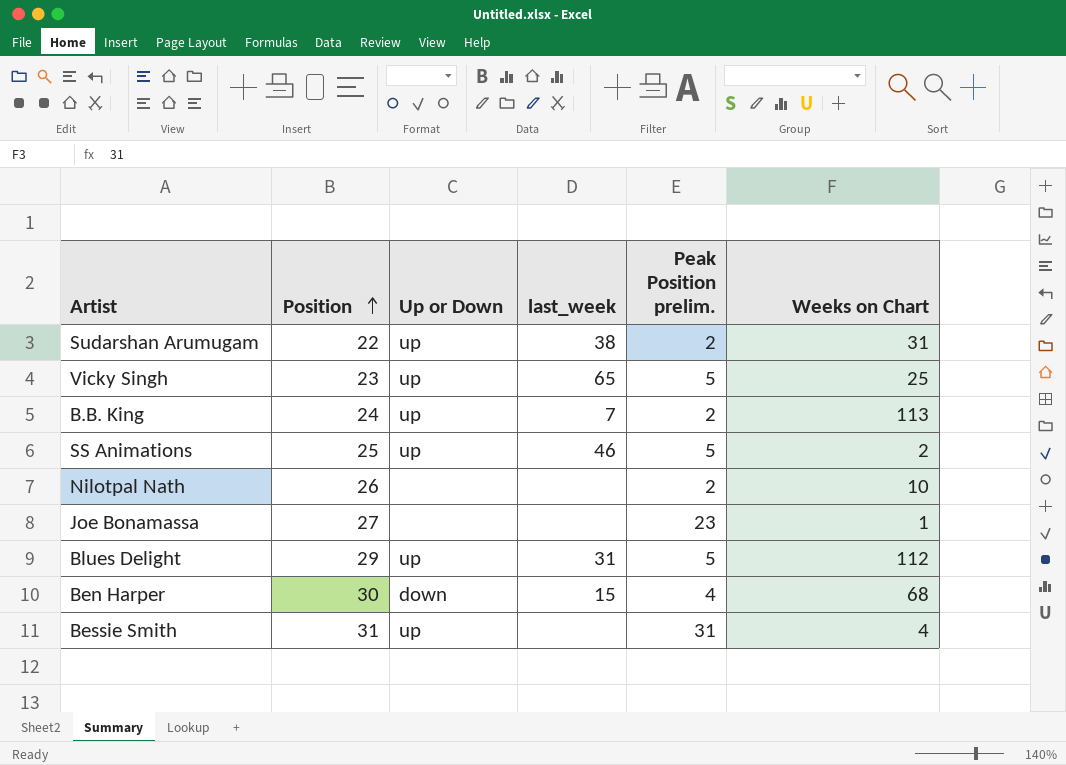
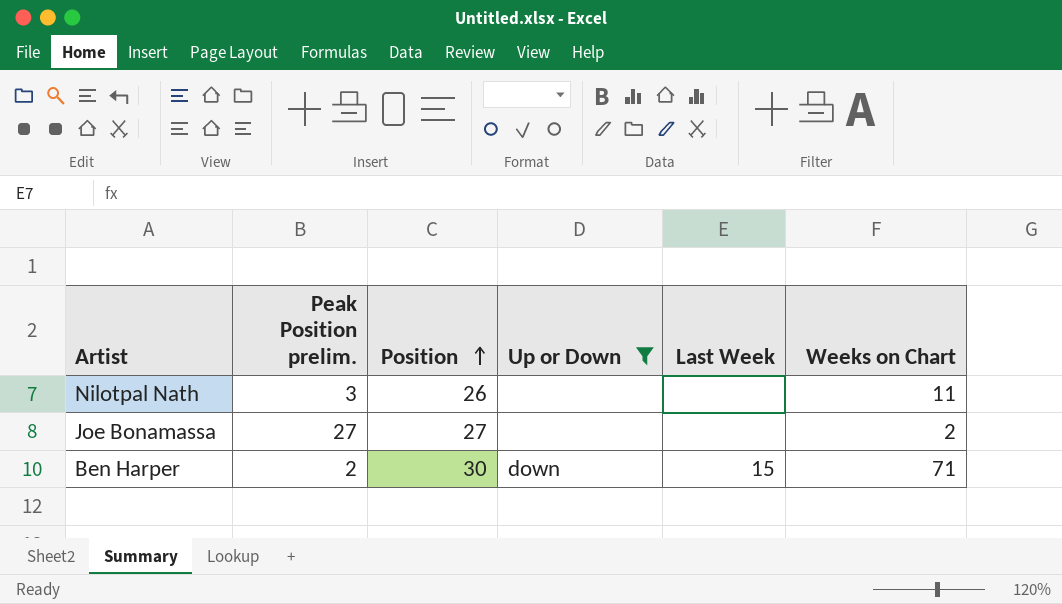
filter: none -> Up or Down != up
column Peak Position prelim. | position: 5 -> 2
column name: last_week -> Last Week
Nilotpal Nath | Peak Position prelim.: 2 -> 3
Nilotpal Nath | Weeks on Chart: 10 -> 11
Joe Bonamassa | Peak Position prelim.: 23 -> 27
Joe Bonamassa | Weeks on Chart: 1 -> 2
Ben Harper | Peak Position prelim.: 4 -> 2
Ben Harper | Weeks on Chart: 68 -> 71

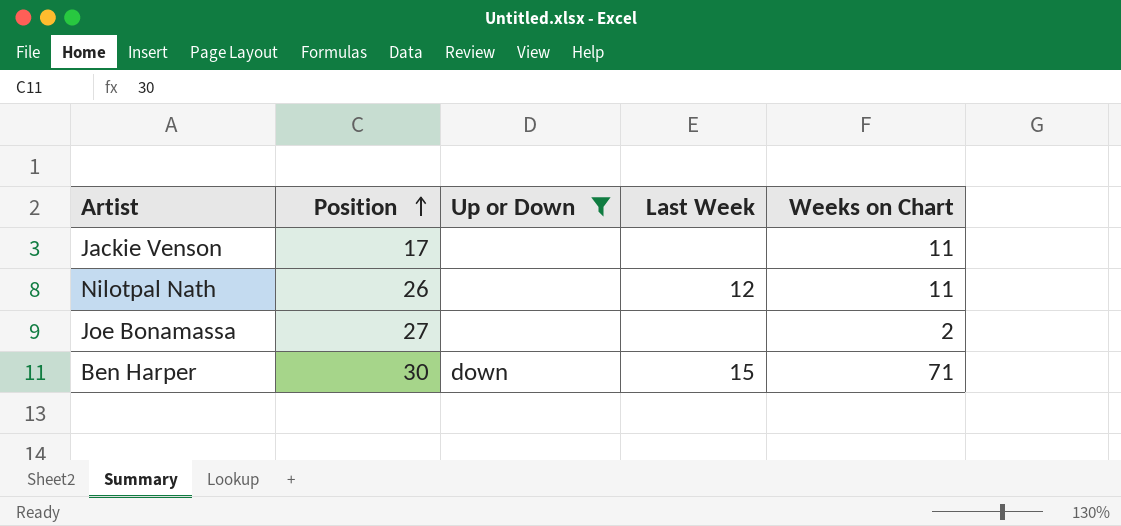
column Peak Position prelim. | position: 2 -> none
row Jackie Venson: none -> 17 | none | none | 11
Nilotpal Nath | Last Week: none -> 12

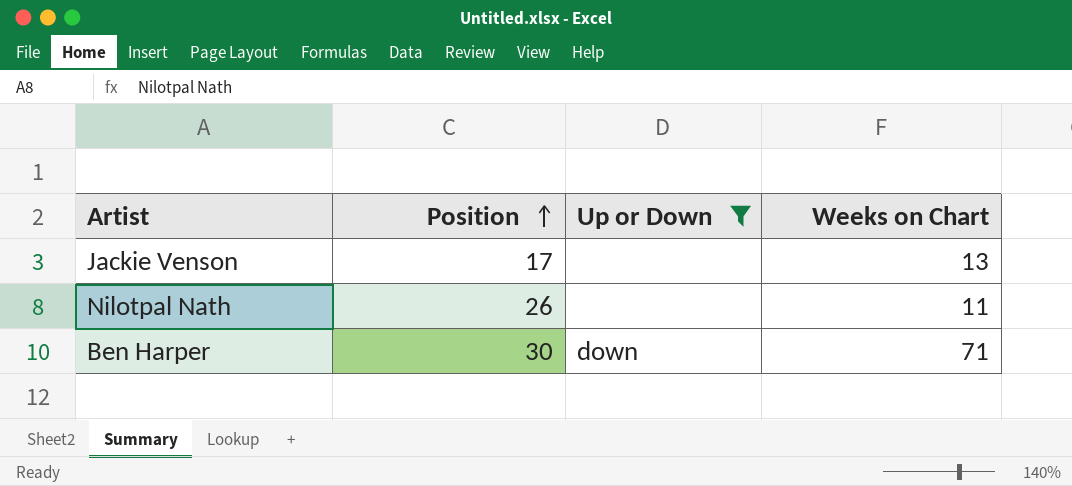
column Last Week | position: 4 -> none
row Joe Bonamassa: 27 | none | none | 2 -> none
Jackie Venson | Weeks on Chart: 11 -> 13

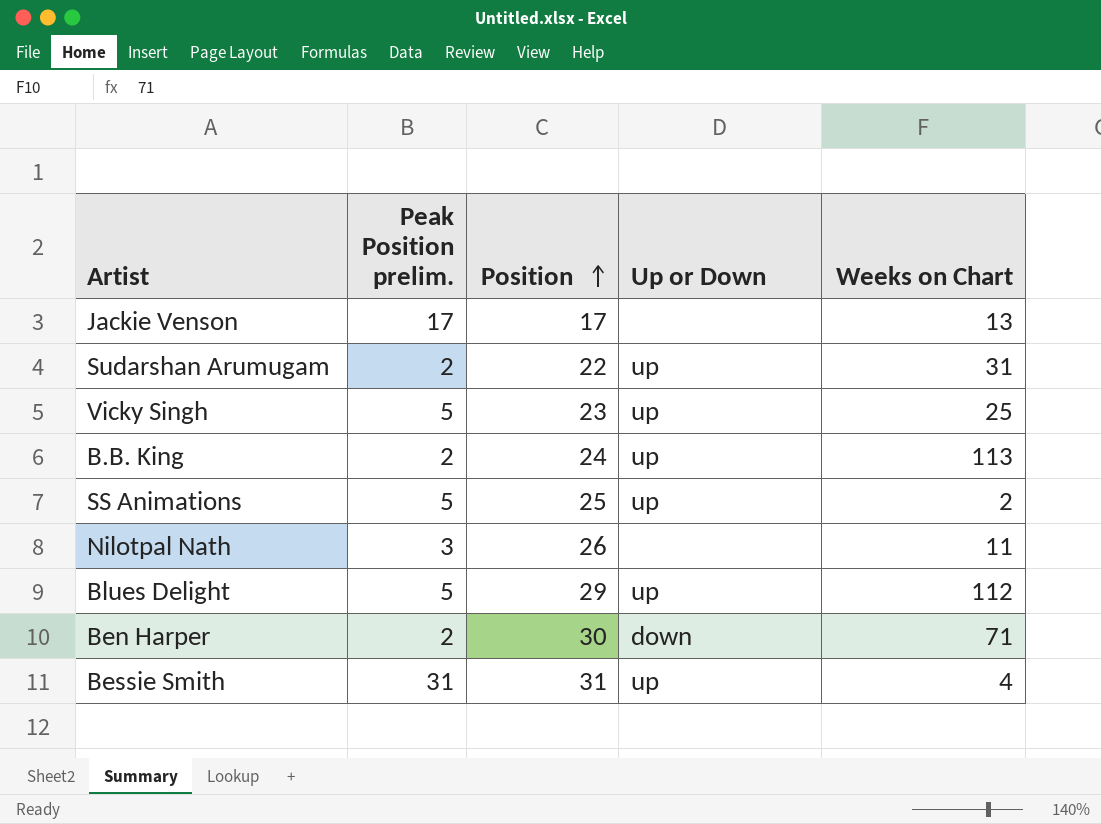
filter: Up or Down != up -> none
column Peak Position prelim. | position: none -> 2

